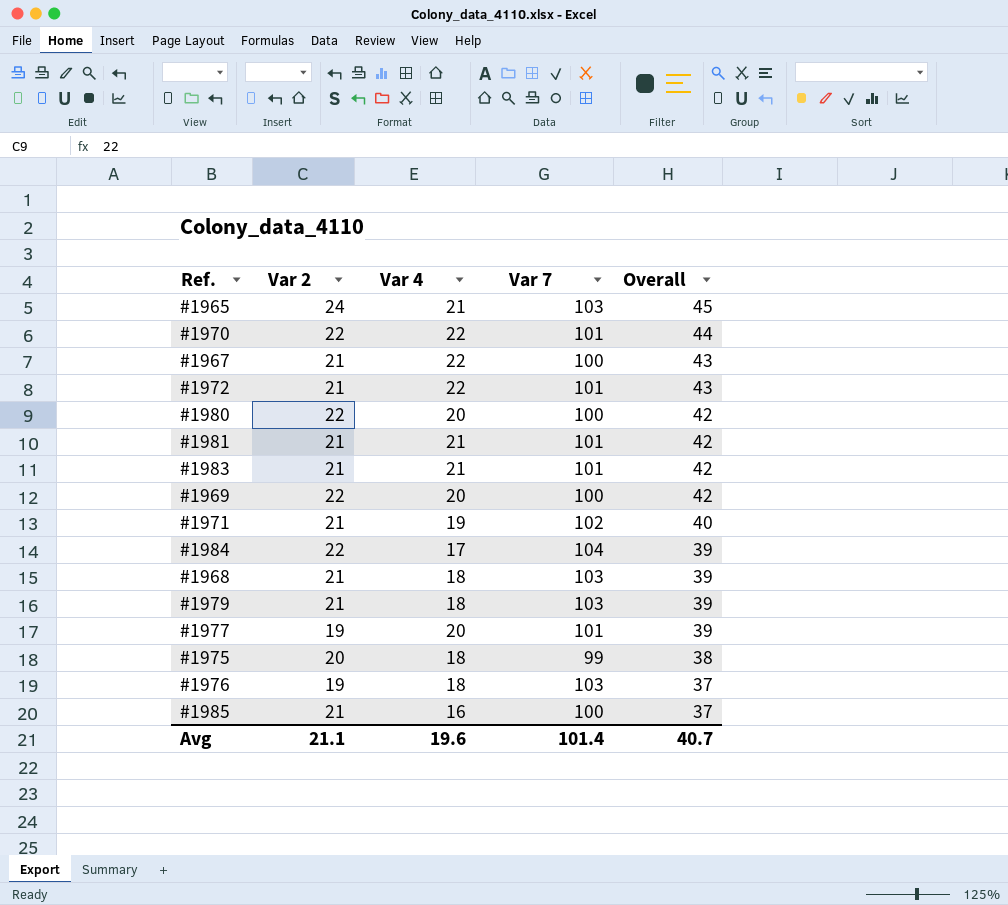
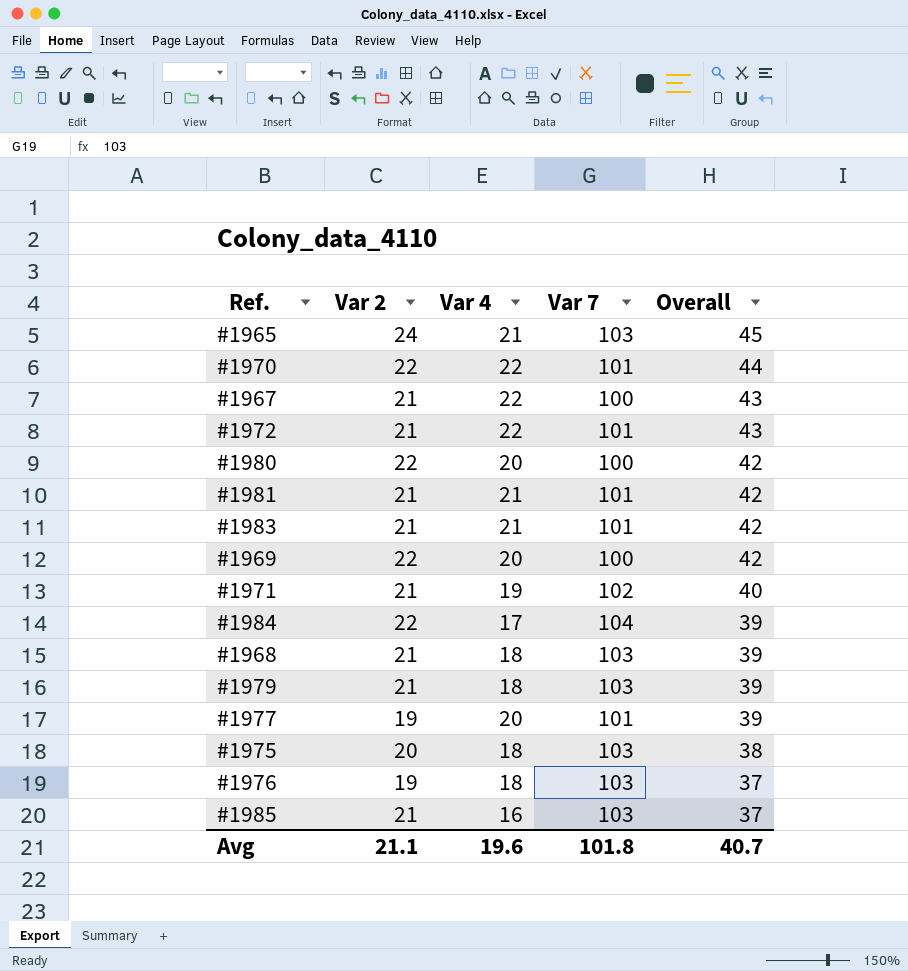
#1975 | Var 7: 99 -> 103
#1985 | Var 7: 100 -> 103
Avg | Var 7: 101.4 -> 101.8

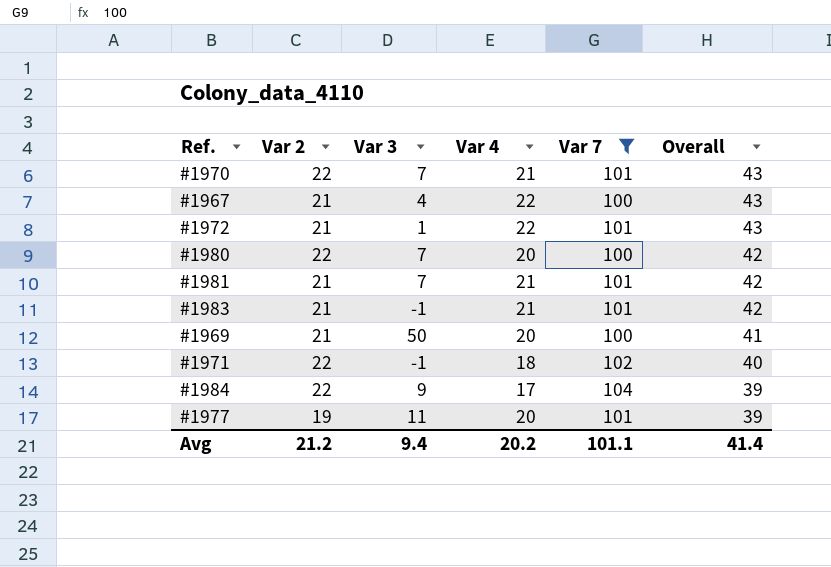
filter: none -> Var 7 != 103
column Var 3 | position: none -> 3
#1970 | Var 4: 22 -> 21
#1970 | Overall: 44 -> 43
#1969 | Var 2: 22 -> 21
#1969 | Overall: 42 -> 41
#1971 | Var 2: 21 -> 22
#1971 | Var 4: 19 -> 18
Avg | Var 2: 21.1 -> 21.2
Avg | Var 4: 19.6 -> 20.2
Avg | Var 7: 101.8 -> 101.1
Avg | Overall: 40.7 -> 41.4

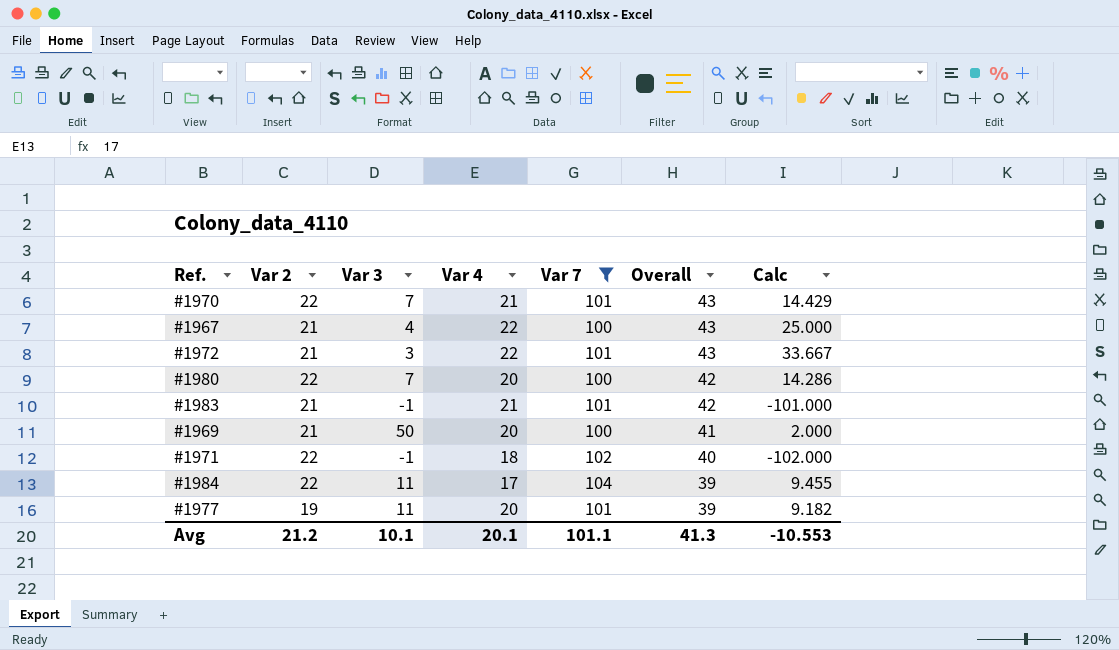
column Calc | formula: none -> [Var 7] / [Var 3]
row #1981: 21 | 7 | 21 | 101 | 42 -> none
#1972 | Var 3: 1 -> 3
#1984 | Var 3: 9 -> 11
Avg | Var 3: 9.4 -> 10.1
Avg | Var 4: 20.2 -> 20.1
Avg | Overall: 41.4 -> 41.3

